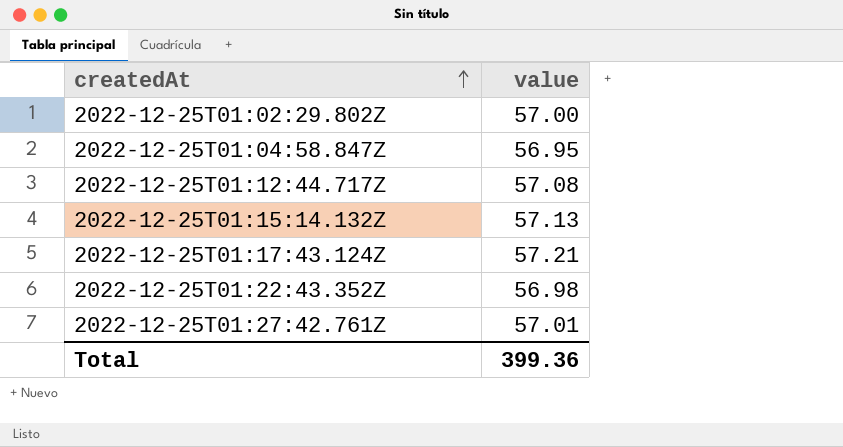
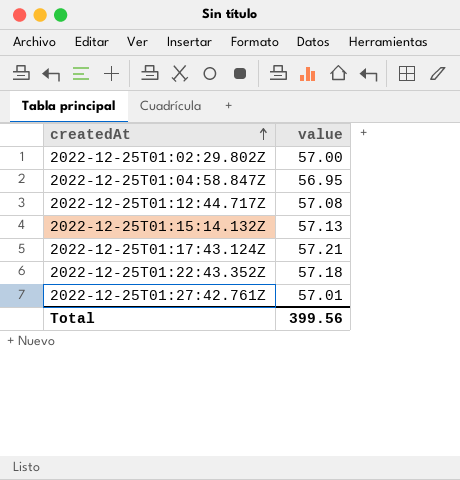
2022-12-25T01:22:43.352Z | value: 56.98 -> 57.18
Total | value: 399.36 -> 399.56

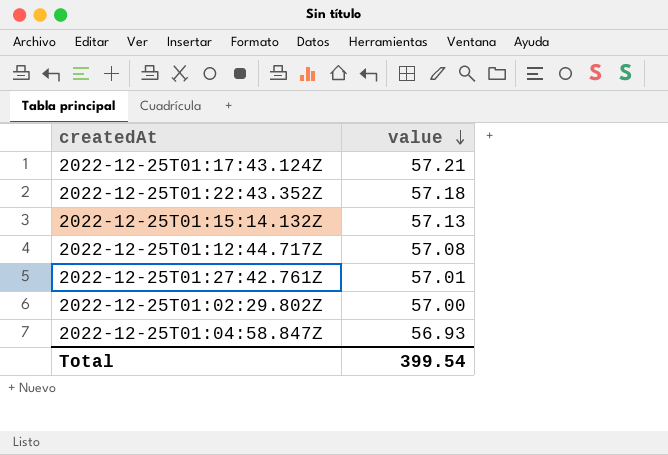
row order: createdAt ascending -> value descending
2022-12-25T01:04:58.847Z | value: 56.95 -> 56.93
Total | value: 399.56 -> 399.54

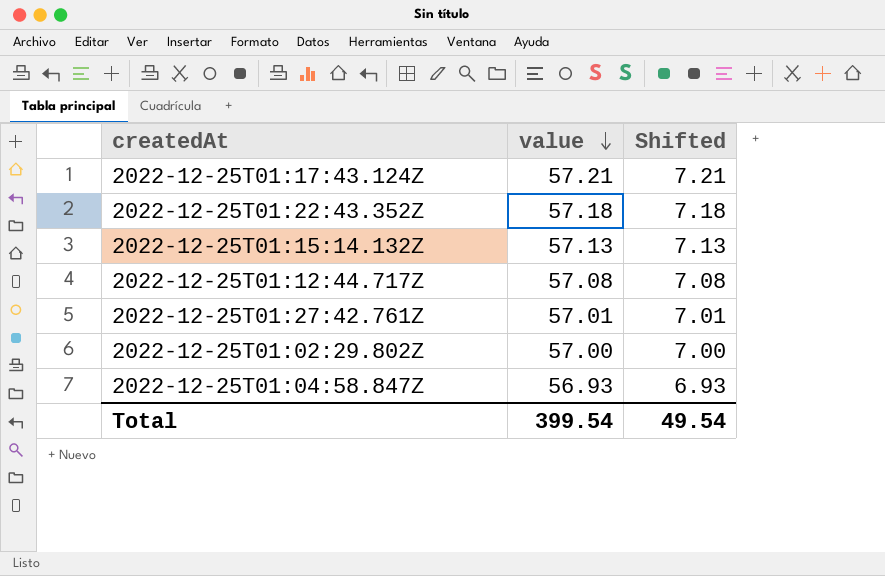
column Shifted | formula: none -> [value] - 50

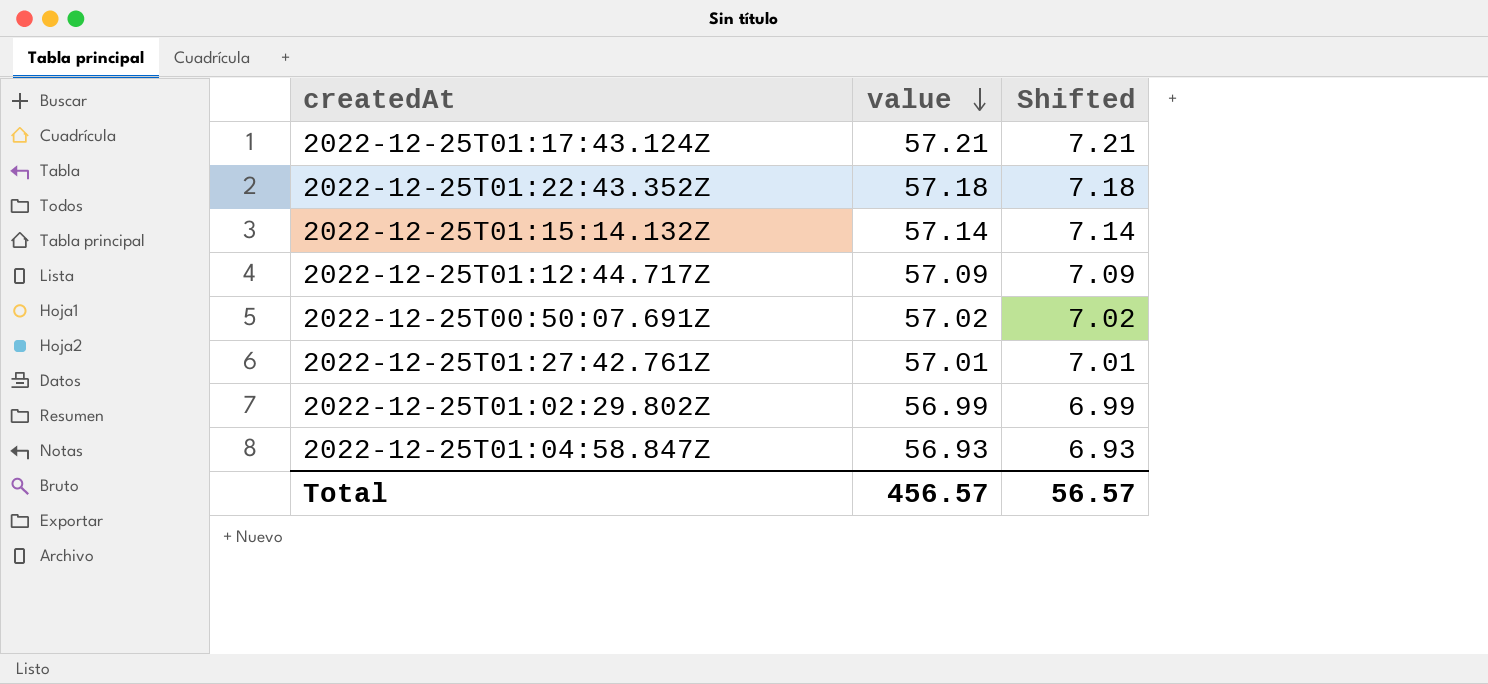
2022-12-25T01:15:14.132Z | value: 57.13 -> 57.14
2022-12-25T01:15:14.132Z | Shifted: 7.13 -> 7.14
2022-12-25T01:12:44.717Z | value: 57.08 -> 57.09
2022-12-25T01:12:44.717Z | Shifted: 7.08 -> 7.09
row 2022-12-25T00:50:07.691Z: none -> 57.02 | 7.02
2022-12-25T01:02:29.802Z | value: 57.00 -> 56.99
2022-12-25T01:02:29.802Z | Shifted: 7.00 -> 6.99
Total | value: 399.54 -> 456.57
Total | Shifted: 49.54 -> 56.57

